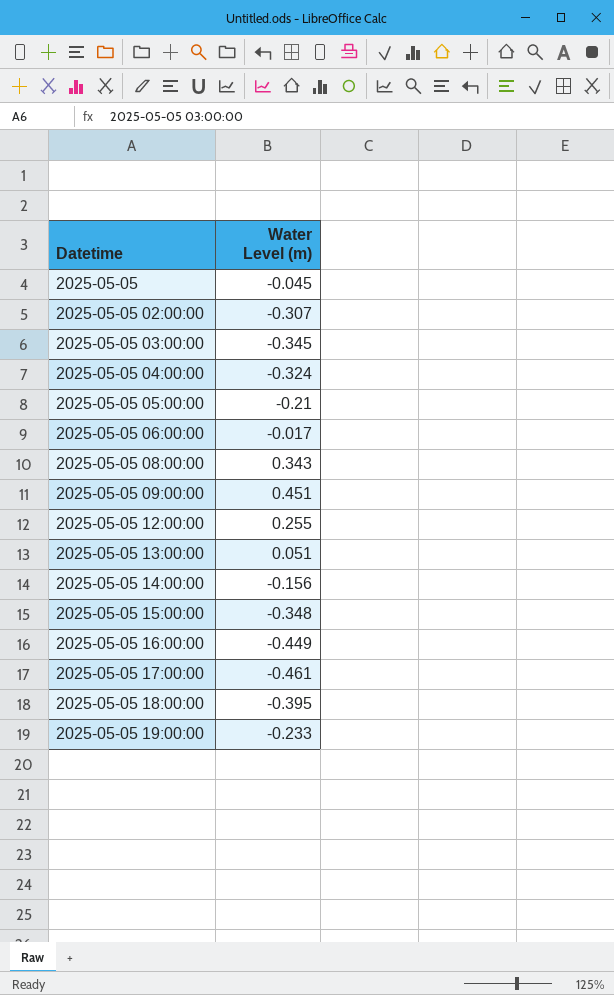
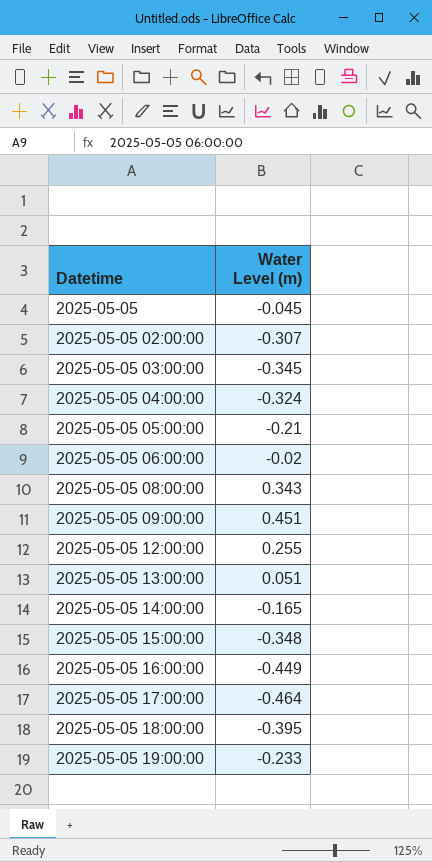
2025-05-05 06:00:00 | Water Level (m): -0.017 -> -0.02
2025-05-05 14:00:00 | Water Level (m): -0.156 -> -0.165
2025-05-05 17:00:00 | Water Level (m): -0.461 -> -0.464

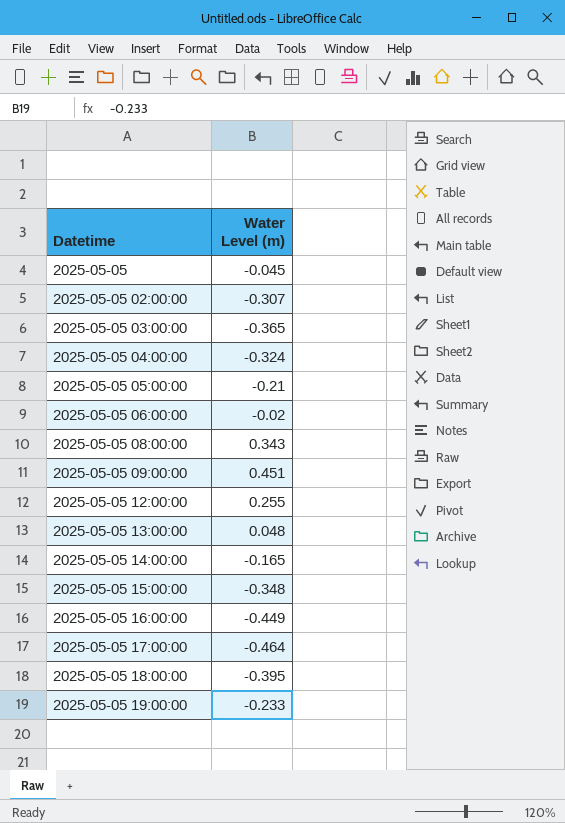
2025-05-05 03:00:00 | Water Level (m): -0.345 -> -0.365
2025-05-05 13:00:00 | Water Level (m): 0.051 -> 0.048

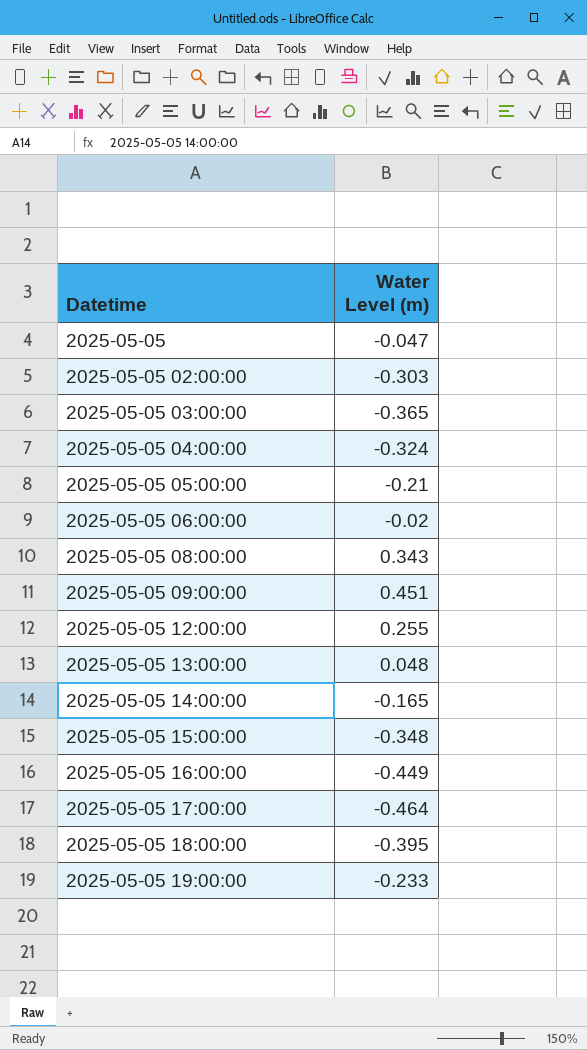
2025-05-05 | Water Level (m): -0.045 -> -0.047
2025-05-05 02:00:00 | Water Level (m): -0.307 -> -0.303

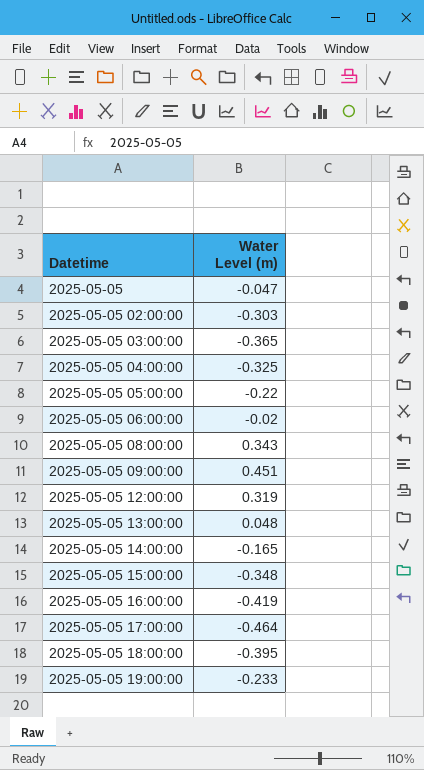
2025-05-05 04:00:00 | Water Level (m): -0.324 -> -0.325
2025-05-05 05:00:00 | Water Level (m): -0.21 -> -0.22
2025-05-05 12:00:00 | Water Level (m): 0.255 -> 0.319
2025-05-05 16:00:00 | Water Level (m): -0.449 -> -0.419

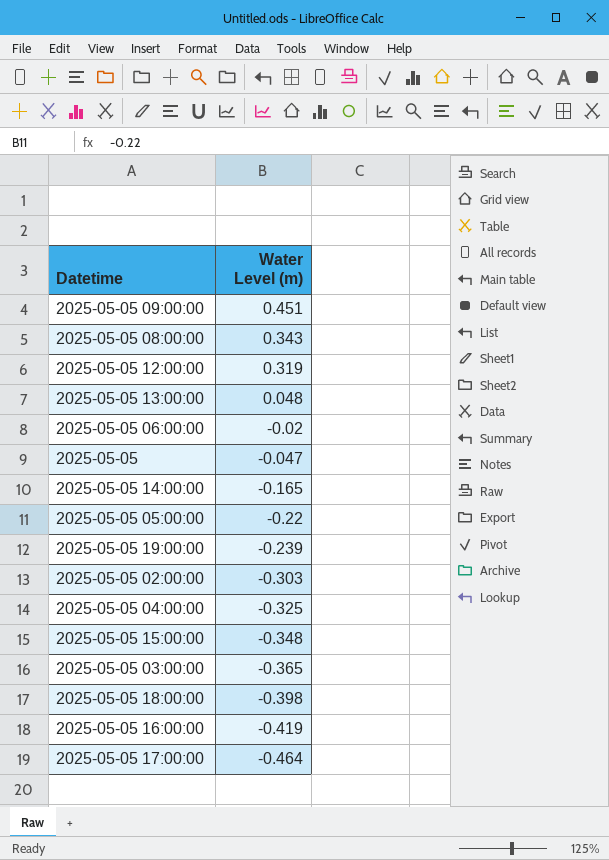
row order: Datetime ascending -> Water Level (m) descending
2025-05-05 19:00:00 | Water Level (m): -0.233 -> -0.239
2025-05-05 18:00:00 | Water Level (m): -0.395 -> -0.398

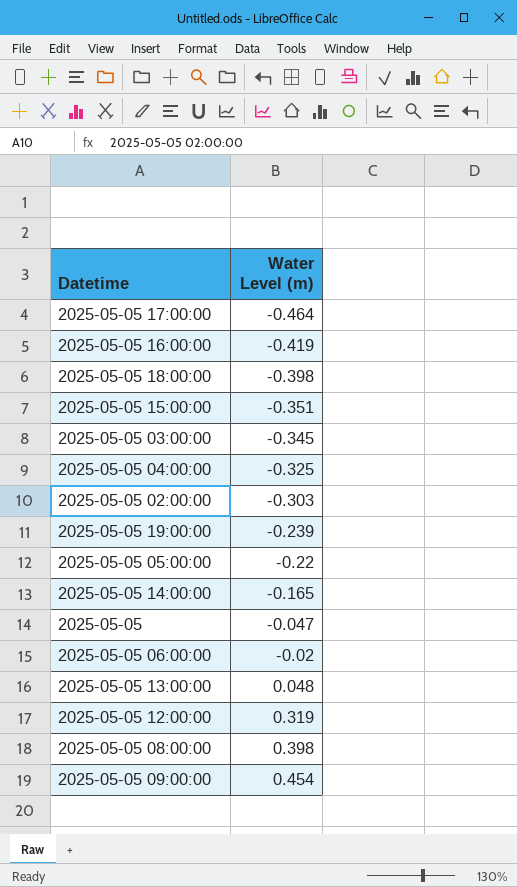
row order: Water Level (m) descending -> Water Level (m) ascending
2025-05-05 15:00:00 | Water Level (m): -0.348 -> -0.351
2025-05-05 03:00:00 | Water Level (m): -0.365 -> -0.345
2025-05-05 08:00:00 | Water Level (m): 0.343 -> 0.398
2025-05-05 09:00:00 | Water Level (m): 0.451 -> 0.454

